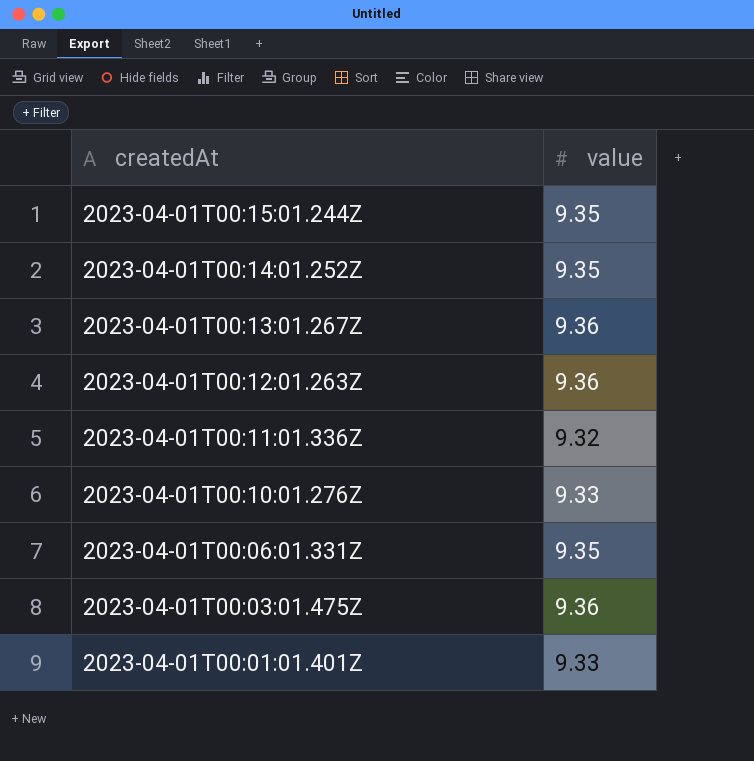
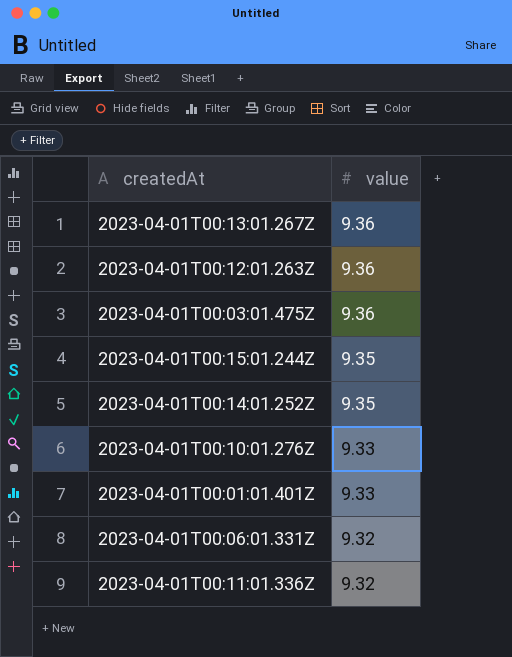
row order: createdAt descending -> value descending
2023-04-01T00:06:01.331Z | value: 9.35 -> 9.32

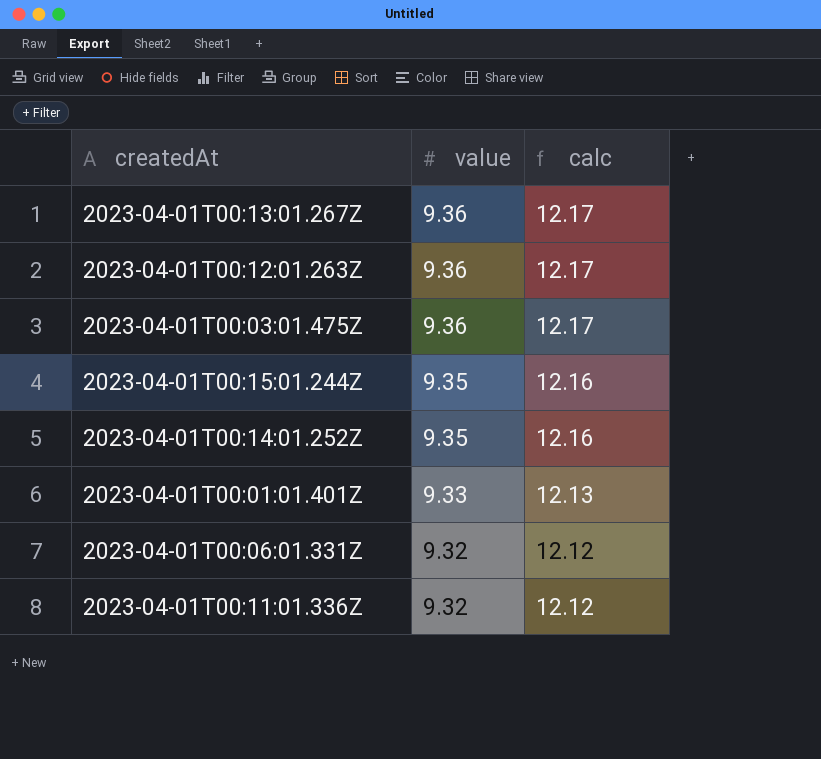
column calc | formula: none -> [value] * 1.3
row 2023-04-01T00:10:01.276Z: 9.33 -> none

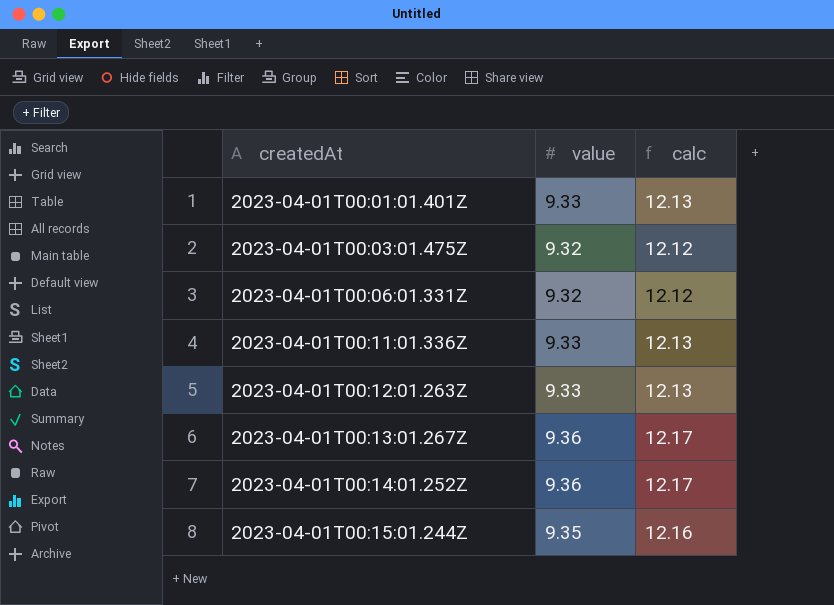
row order: value descending -> createdAt ascending
2023-04-01T00:03:01.475Z | value: 9.36 -> 9.32
2023-04-01T00:03:01.475Z | calc: 12.17 -> 12.12
2023-04-01T00:11:01.336Z | value: 9.32 -> 9.33
2023-04-01T00:11:01.336Z | calc: 12.12 -> 12.13
2023-04-01T00:12:01.263Z | value: 9.36 -> 9.33
2023-04-01T00:12:01.263Z | calc: 12.17 -> 12.13
2023-04-01T00:14:01.252Z | value: 9.35 -> 9.36
2023-04-01T00:14:01.252Z | calc: 12.16 -> 12.17

